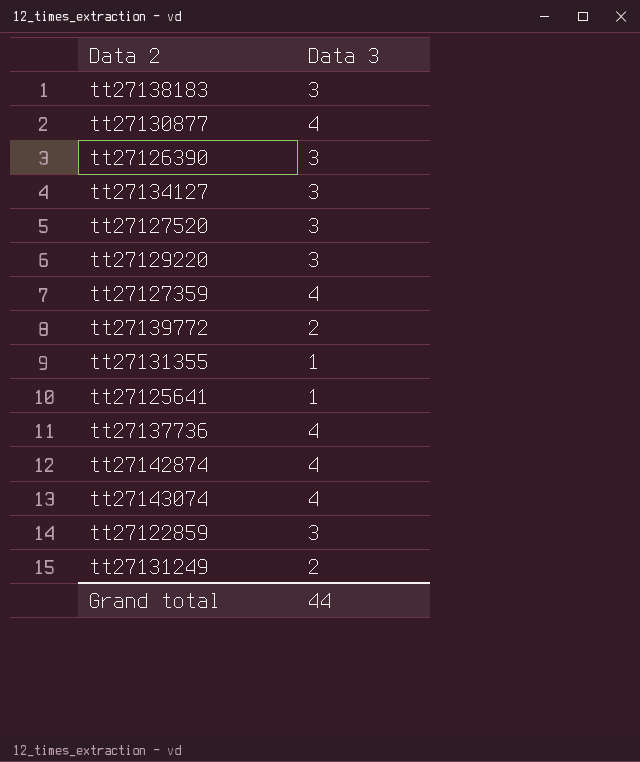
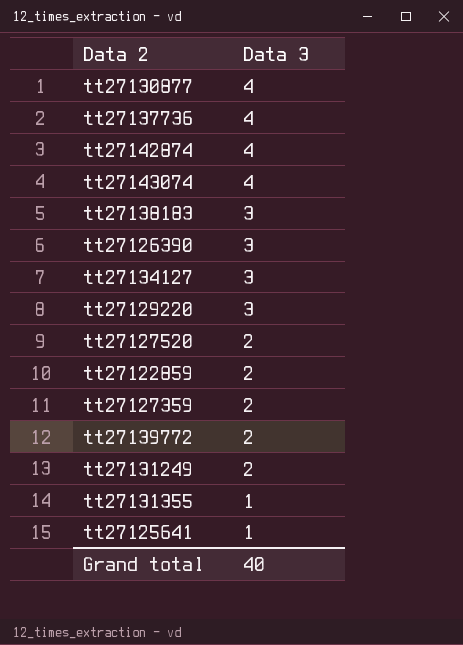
row order: none -> Data 3 descending
tt27127520 | Data 3: 3 -> 2
tt27122859 | Data 3: 3 -> 2
tt27127359 | Data 3: 4 -> 2
Grand total | Data 3: 44 -> 40

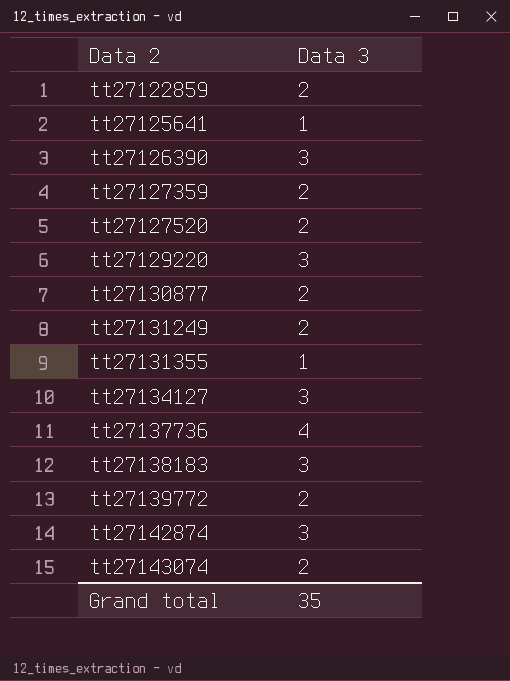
row order: Data 3 descending -> Data 2 ascending
tt27130877 | Data 3: 4 -> 2
tt27142874 | Data 3: 4 -> 3
tt27143074 | Data 3: 4 -> 2
Grand total | Data 3: 40 -> 35

